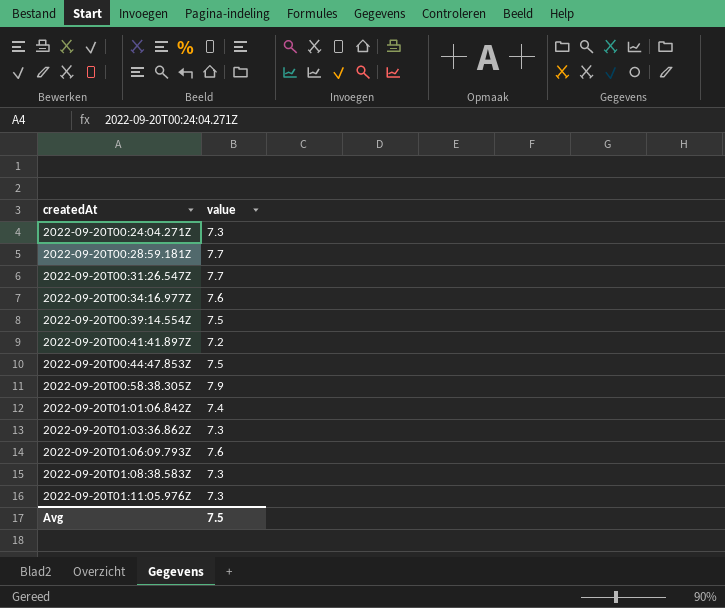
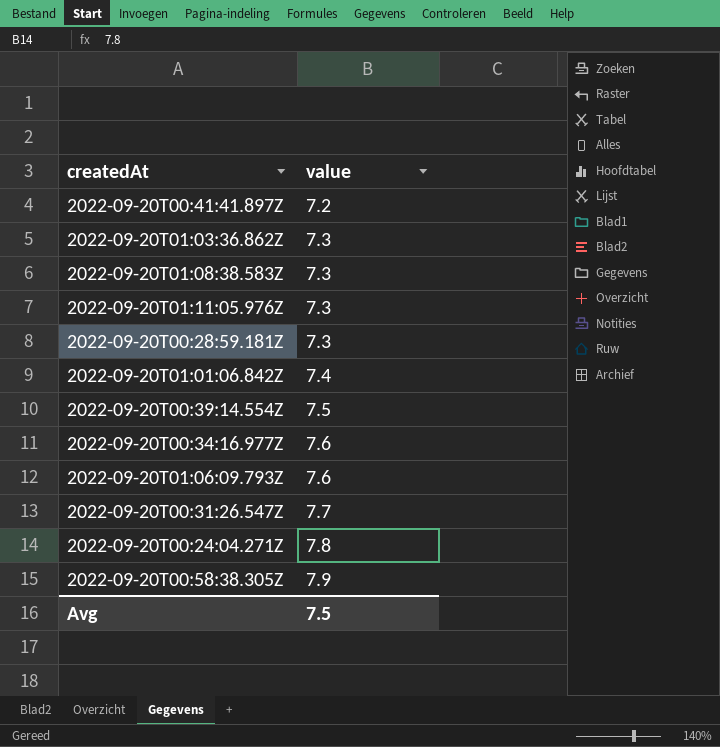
row order: createdAt ascending -> value ascending
row 2022-09-20T00:44:47.853Z: 7.5 -> none
2022-09-20T00:28:59.181Z | value: 7.7 -> 7.3
2022-09-20T00:24:04.271Z | value: 7.3 -> 7.8

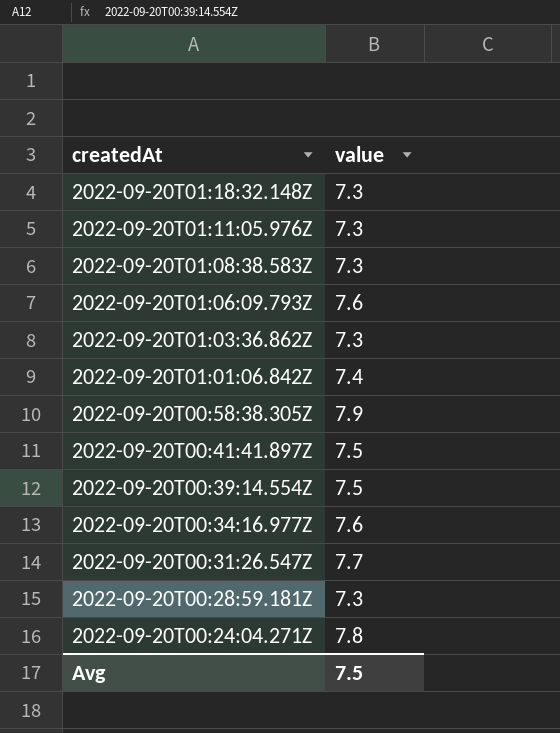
row order: value ascending -> createdAt descending
row 2022-09-20T01:18:32.148Z: none -> 7.3
2022-09-20T00:41:41.897Z | value: 7.2 -> 7.5

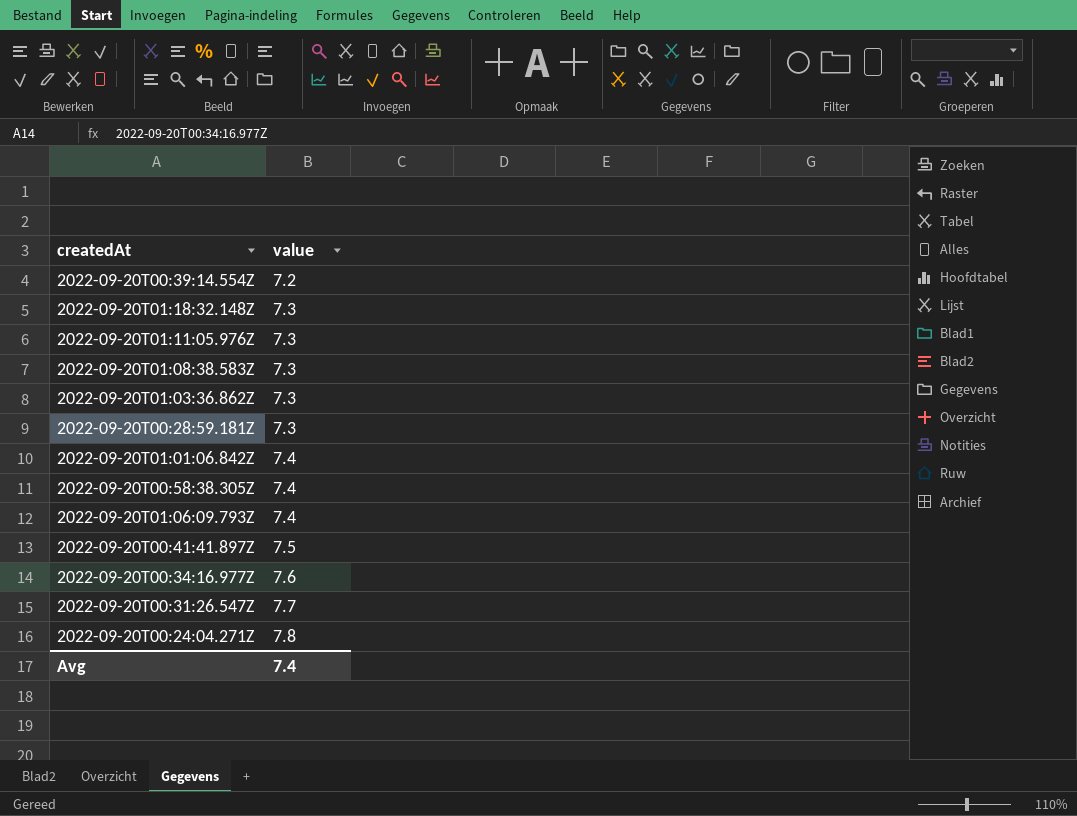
row order: createdAt descending -> value ascending
2022-09-20T00:39:14.554Z | value: 7.5 -> 7.2
2022-09-20T00:58:38.305Z | value: 7.9 -> 7.4
2022-09-20T01:06:09.793Z | value: 7.6 -> 7.4
Avg | value: 7.5 -> 7.4

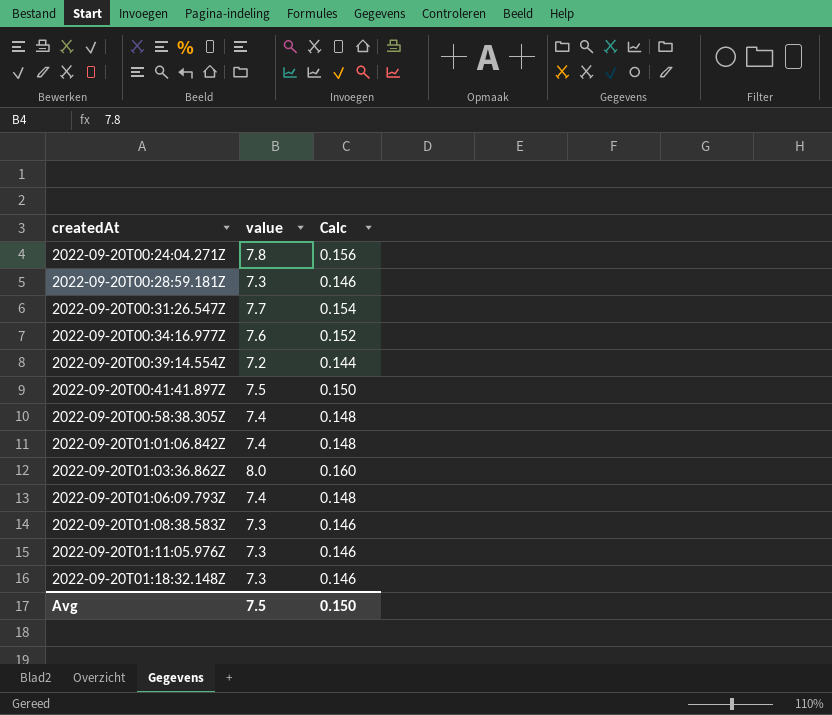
row order: value ascending -> createdAt ascending
column Calc | formula: none -> [value] * 0.02
2022-09-20T01:03:36.862Z | value: 7.3 -> 8.0
Avg | value: 7.4 -> 7.5

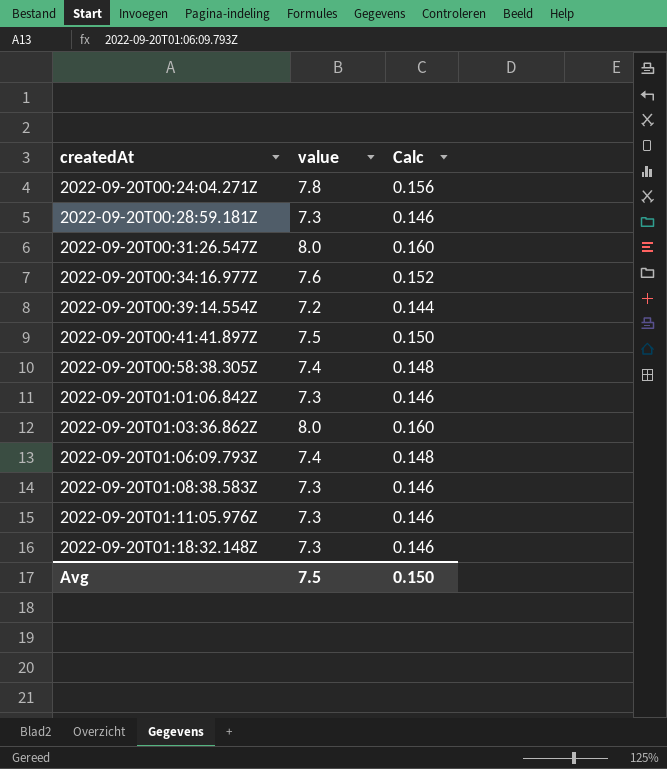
2022-09-20T00:31:26.547Z | value: 7.7 -> 8.0
2022-09-20T00:31:26.547Z | Calc: 0.154 -> 0.160
2022-09-20T01:01:06.842Z | value: 7.4 -> 7.3
2022-09-20T01:01:06.842Z | Calc: 0.148 -> 0.146

